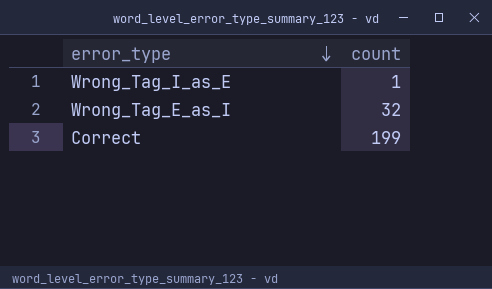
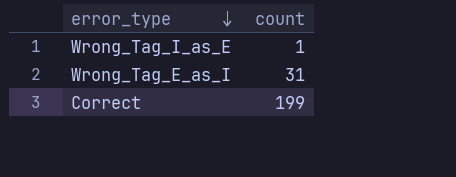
Wrong_Tag_E_as_I | count: 32 -> 31

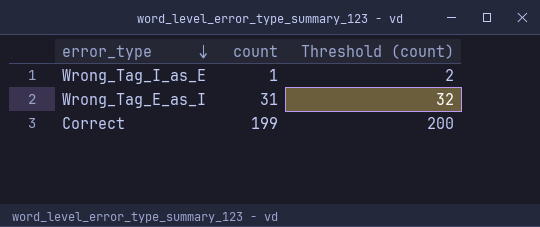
column Threshold (count) | formula: none -> [count] + 1

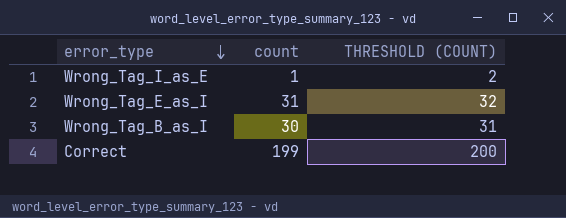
column name: Threshold (count) -> THRESHOLD (COUNT)
row Wrong_Tag_B_as_I: none -> 30 | 31

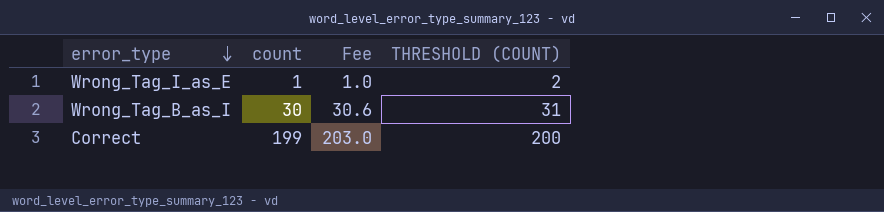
column Fee | formula: none -> [count] * 1.02
row Wrong_Tag_E_as_I: 31 | 32 -> none

